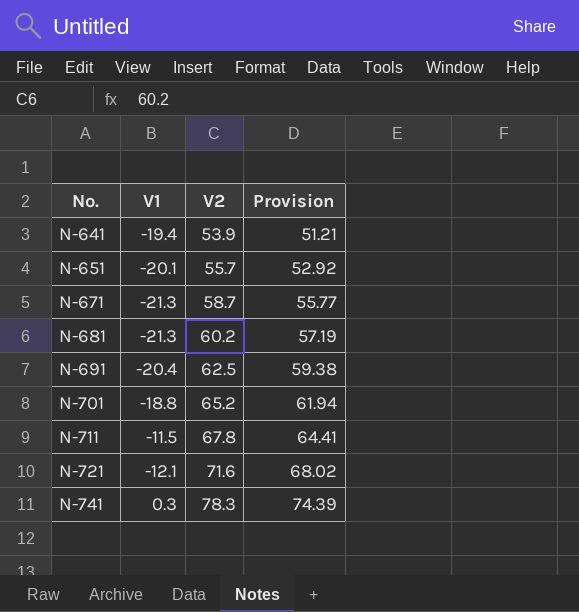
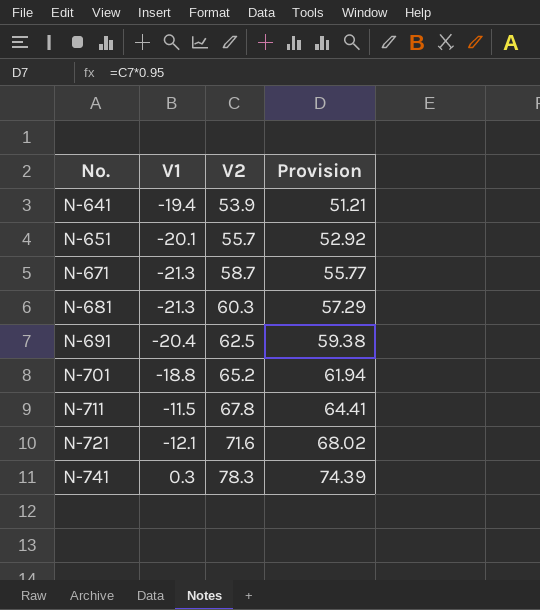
N-681 | V2: 60.2 -> 60.3
N-681 | Provision: 57.19 -> 57.29

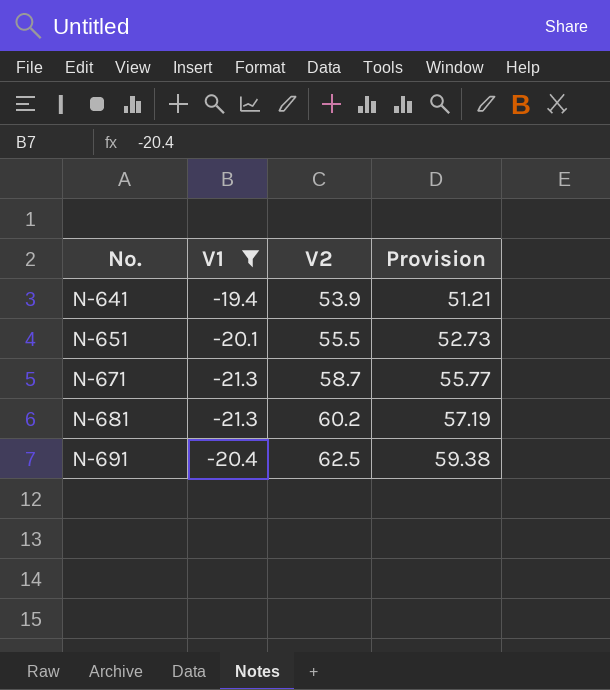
filter: none -> V1 <= -19.4
N-651 | V2: 55.7 -> 55.5
N-651 | Provision: 52.92 -> 52.73
N-681 | V2: 60.3 -> 60.2
N-681 | Provision: 57.29 -> 57.19

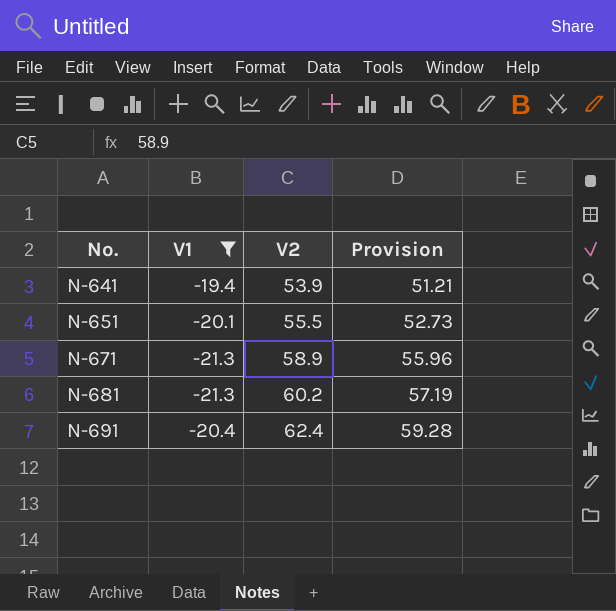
N-671 | V2: 58.7 -> 58.9
N-671 | Provision: 55.77 -> 55.96
N-691 | V2: 62.5 -> 62.4
N-691 | Provision: 59.38 -> 59.28

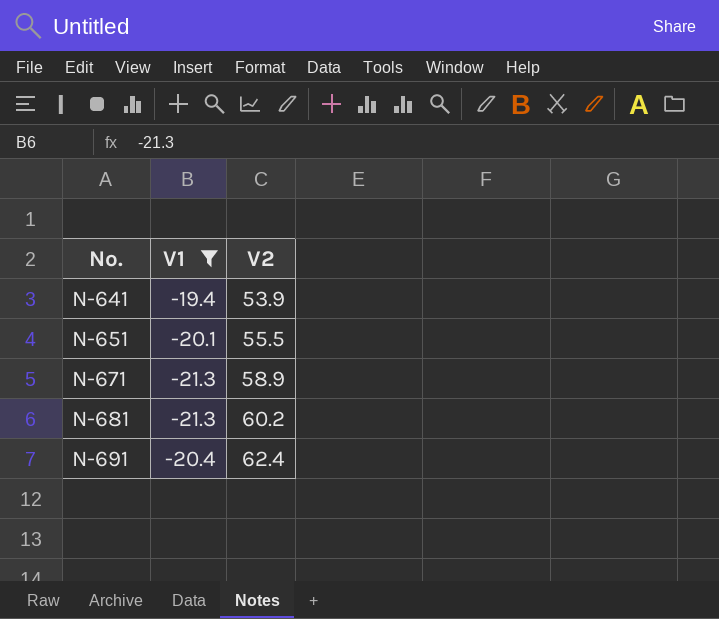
column Provision | formula: [V2] * 0.95 -> none

